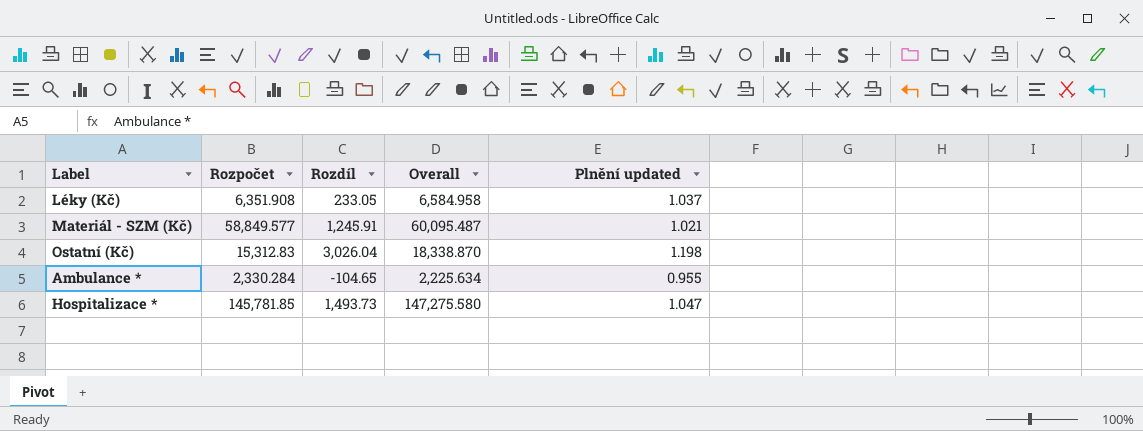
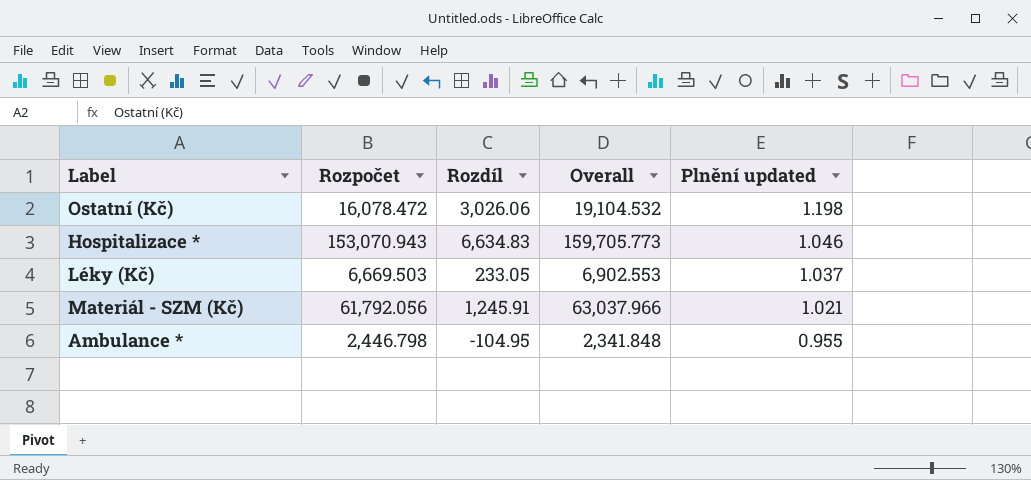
row order: none -> Plnění updated descending
Ostatní (Kč) | Rozpočet: 15,312.83 -> 16,078.472
Ostatní (Kč) | Rozdíl: 3,026.04 -> 3,026.06
Ostatní (Kč) | Overall: 18,338.870 -> 19,104.532
Hospitalizace * | Rozpočet: 145,781.85 -> 153,070.943
Hospitalizace * | Rozdíl: 1,493.73 -> 6,634.83
Hospitalizace * | Overall: 147,275.580 -> 159,705.773
Hospitalizace * | Plnění updated: 1.047 -> 1.046
Léky (Kč) | Rozpočet: 6,351.908 -> 6,669.503
Léky (Kč) | Overall: 6,584.958 -> 6,902.553
Materiál - SZM (Kč) | Rozpočet: 58,849.577 -> 61,792.056
Materiál - SZM (Kč) | Overall: 60,095.487 -> 63,037.966
Ambulance * | Rozpočet: 2,330.284 -> 2,446.798
Ambulance * | Rozdíl: -104.65 -> -104.95
Ambulance * | Overall: 2,225.634 -> 2,341.848

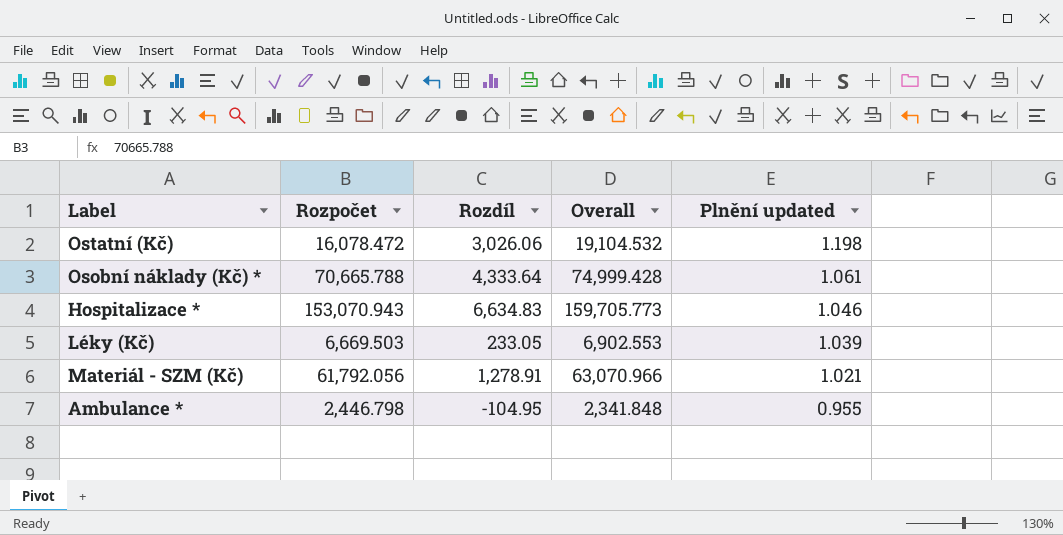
row Osobní náklady (Kč) *: none -> 70,665.788 | 4,333.64 | 74,999.428 | 1.061
Léky (Kč) | Plnění updated: 1.037 -> 1.039
Materiál - SZM (Kč) | Rozdíl: 1,245.91 -> 1,278.91
Materiál - SZM (Kč) | Overall: 63,037.966 -> 63,070.966

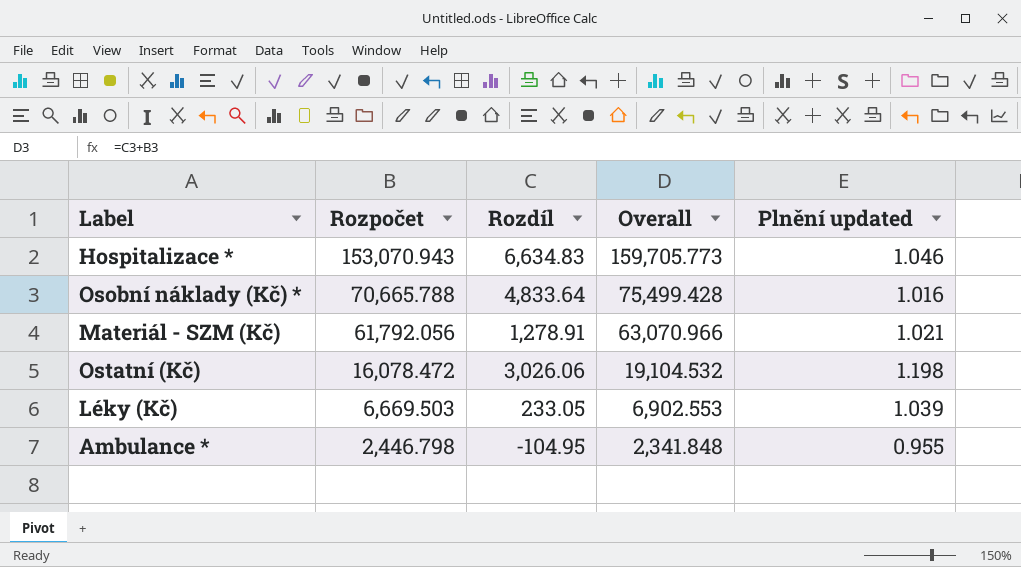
row order: Plnění updated descending -> Rozpočet descending
Osobní náklady (Kč) * | Rozdíl: 4,333.64 -> 4,833.64
Osobní náklady (Kč) * | Overall: 74,999.428 -> 75,499.428
Osobní náklady (Kč) * | Plnění updated: 1.061 -> 1.016

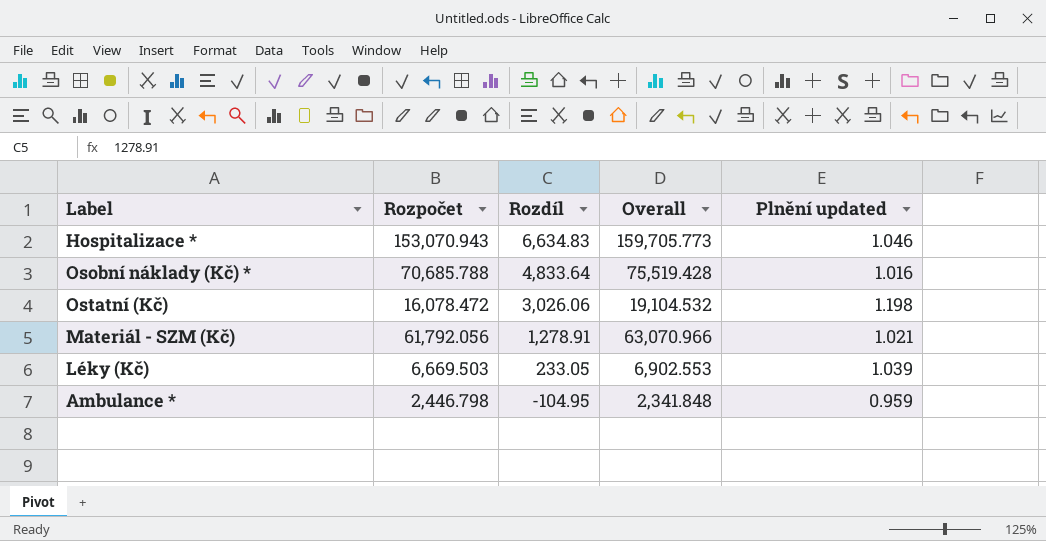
row order: Rozpočet descending -> Rozdíl descending
Osobní náklady (Kč) * | Rozpočet: 70,665.788 -> 70,685.788
Osobní náklady (Kč) * | Overall: 75,499.428 -> 75,519.428
Ambulance * | Plnění updated: 0.955 -> 0.959

